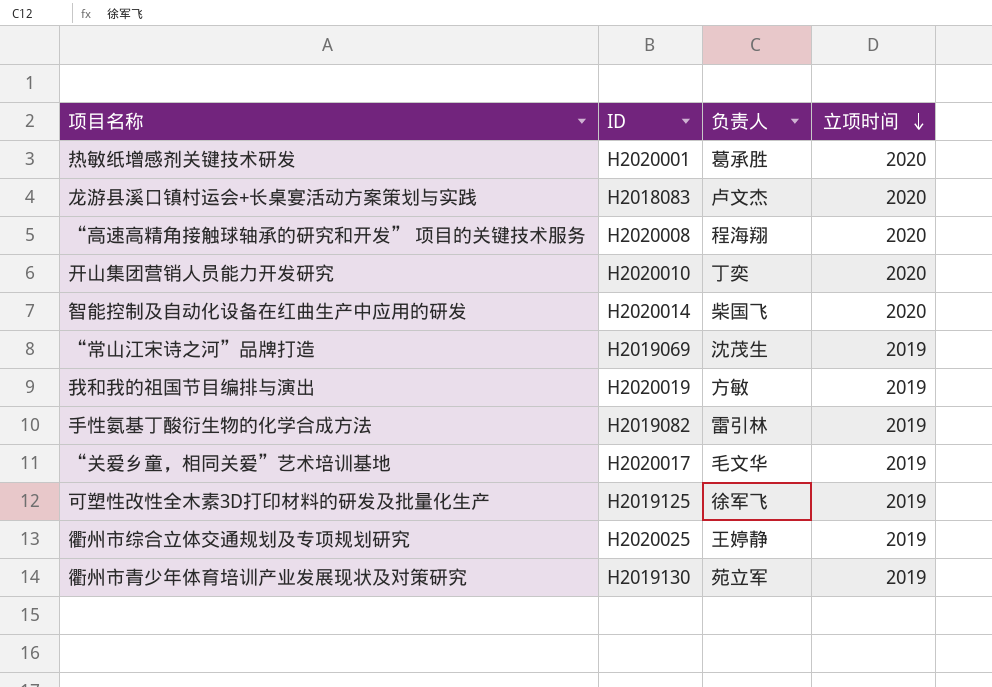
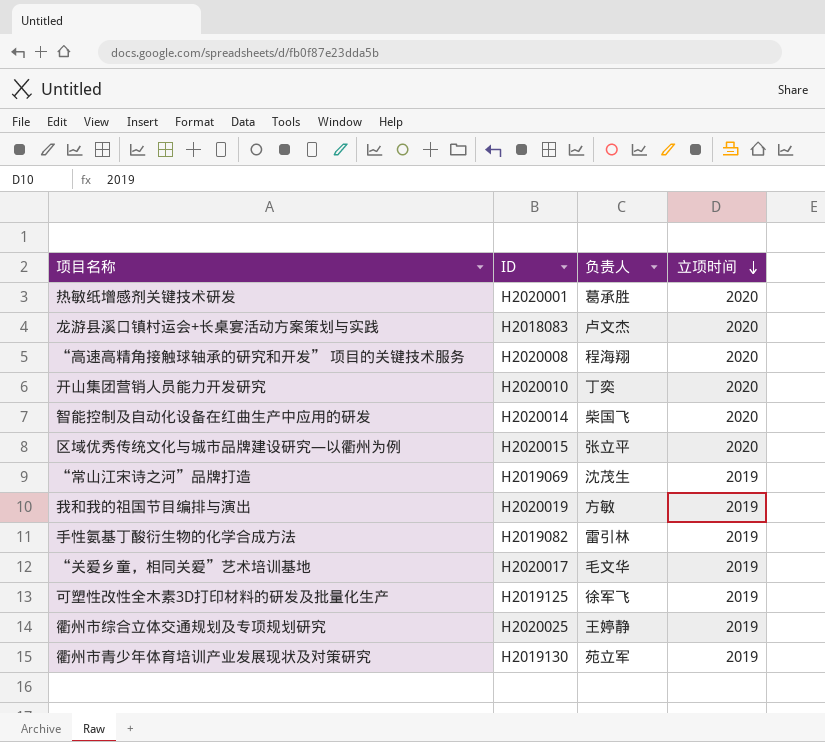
row 区域优秀传统文化与城市品牌建设研究—以衢州为例: none -> H2020015 | 张立平 | 2020

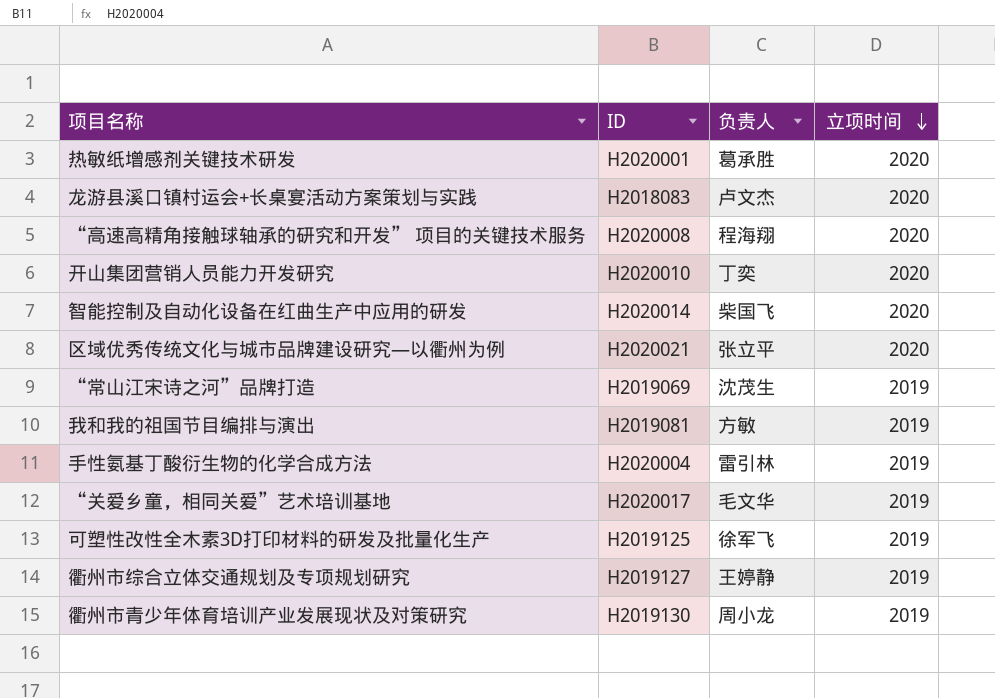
区域优秀传统文化与城市品牌建设研究—以衢州为例 | ID: H2020015 -> H2020021
我和我的祖国节目编排与演出 | ID: H2020019 -> H2019081
手性氨基丁酸衍生物的化学合成方法 | ID: H2019082 -> H2020004
衢州市综合立体交通规划及专项规划研究 | ID: H2020025 -> H2019127
衢州市青少年体育培训产业发展现状及对策研究 | 负责人: 苑立军 -> 周小龙

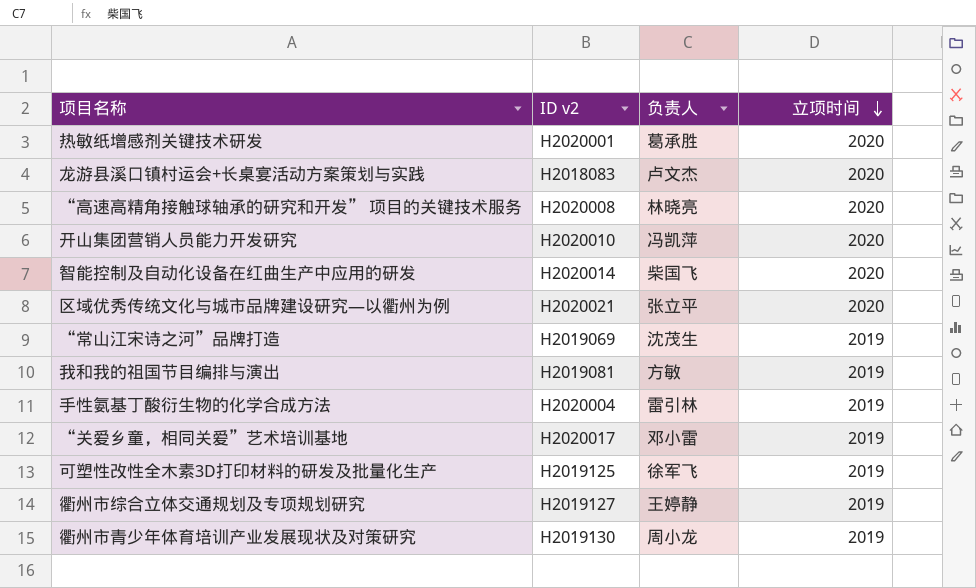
column name: ID -> ID v2
“高速高精角接触球轴承的研究和开发” 项目的关键技术服务 | 负责人: 程海翔 -> 林晓亮
开山集团营销人员能力开发研究 | 负责人: 丁奕 -> 冯凯萍
“关爱乡童，相同关爱”艺术培训基地 | 负责人: 毛文华 -> 邓小雷

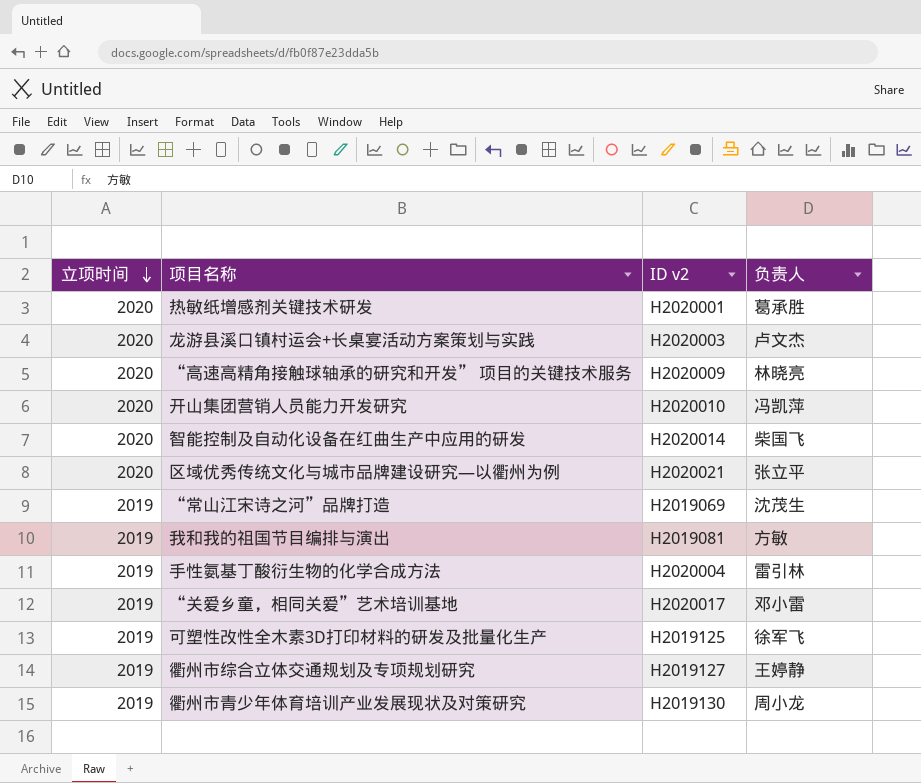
column 立项时间 | position: 4 -> 1
龙游县溪口镇村运会+长桌宴活动方案策划与实践 | ID v2: H2018083 -> H2020003
“高速高精角接触球轴承的研究和开发” 项目的关键技术服务 | ID v2: H2020008 -> H2020009

